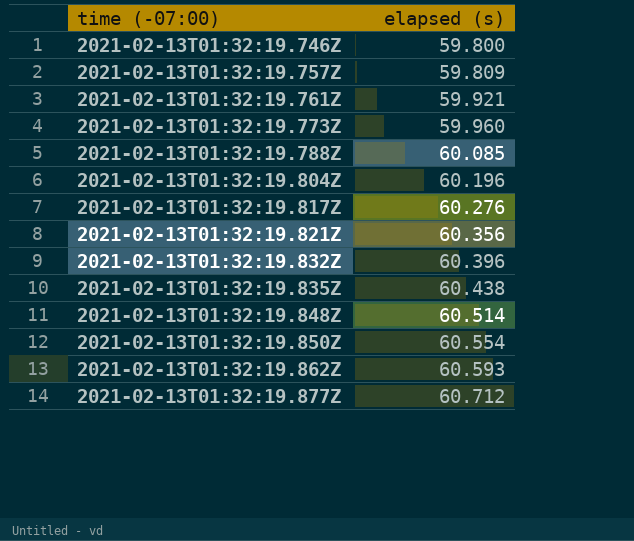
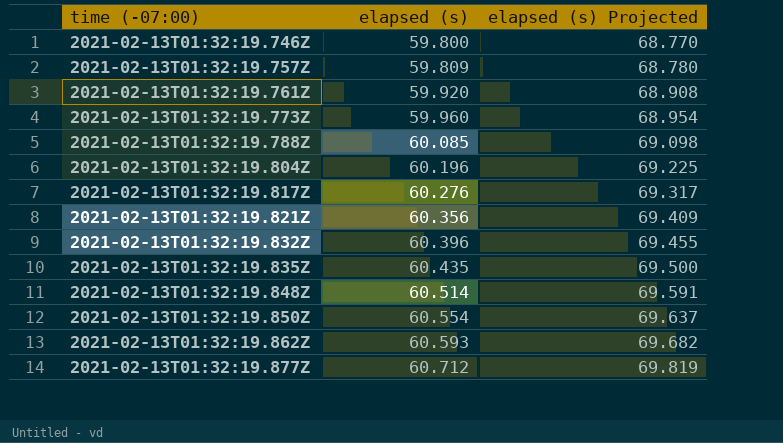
column elapsed (s) Projected | formula: none -> [elapsed (s)] * 1.15
2021-02-13T01:32:19.761Z | elapsed (s): 59.921 -> 59.920
2021-02-13T01:32:19.835Z | elapsed (s): 60.438 -> 60.435

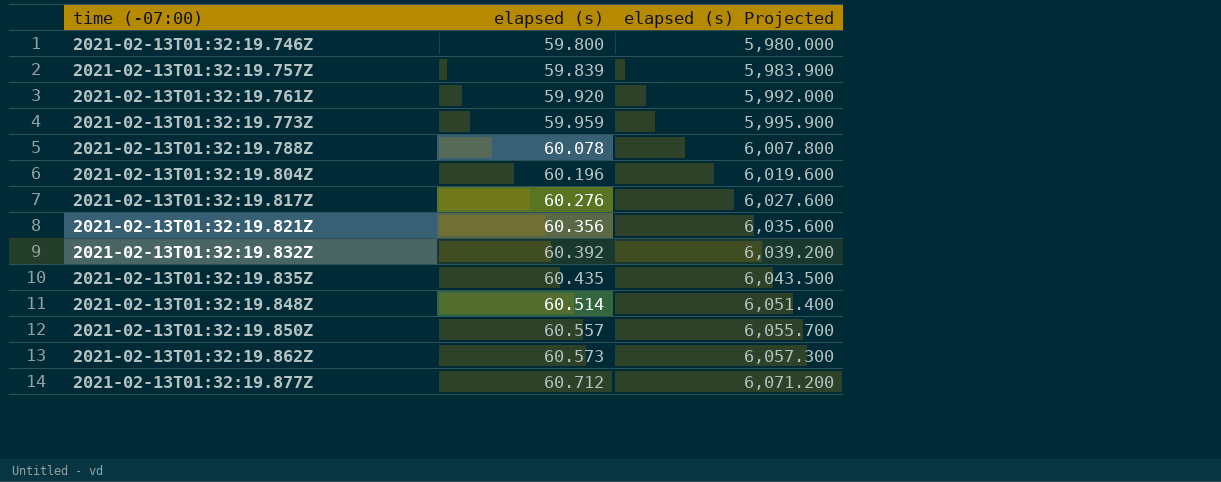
column elapsed (s) Projected | formula: [elapsed (s)] * 1.15 -> [elapsed (s)] * 100
2021-02-13T01:32:19.757Z | elapsed (s): 59.809 -> 59.839
2021-02-13T01:32:19.773Z | elapsed (s): 59.960 -> 59.959
2021-02-13T01:32:19.788Z | elapsed (s): 60.085 -> 60.078
2021-02-13T01:32:19.832Z | elapsed (s): 60.396 -> 60.392
2021-02-13T01:32:19.850Z | elapsed (s): 60.554 -> 60.557
2021-02-13T01:32:19.862Z | elapsed (s): 60.593 -> 60.573

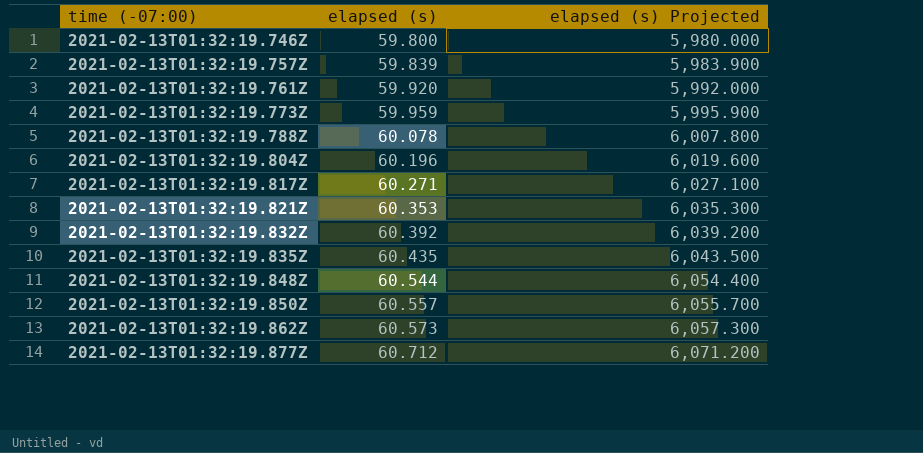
2021-02-13T01:32:19.817Z | elapsed (s): 60.276 -> 60.271
2021-02-13T01:32:19.817Z | elapsed (s) Projected: 6,027.600 -> 6,027.100
2021-02-13T01:32:19.821Z | elapsed (s): 60.356 -> 60.353
2021-02-13T01:32:19.821Z | elapsed (s) Projected: 6,035.600 -> 6,035.300
2021-02-13T01:32:19.848Z | elapsed (s): 60.514 -> 60.544
2021-02-13T01:32:19.848Z | elapsed (s) Projected: 6,051.400 -> 6,054.400

